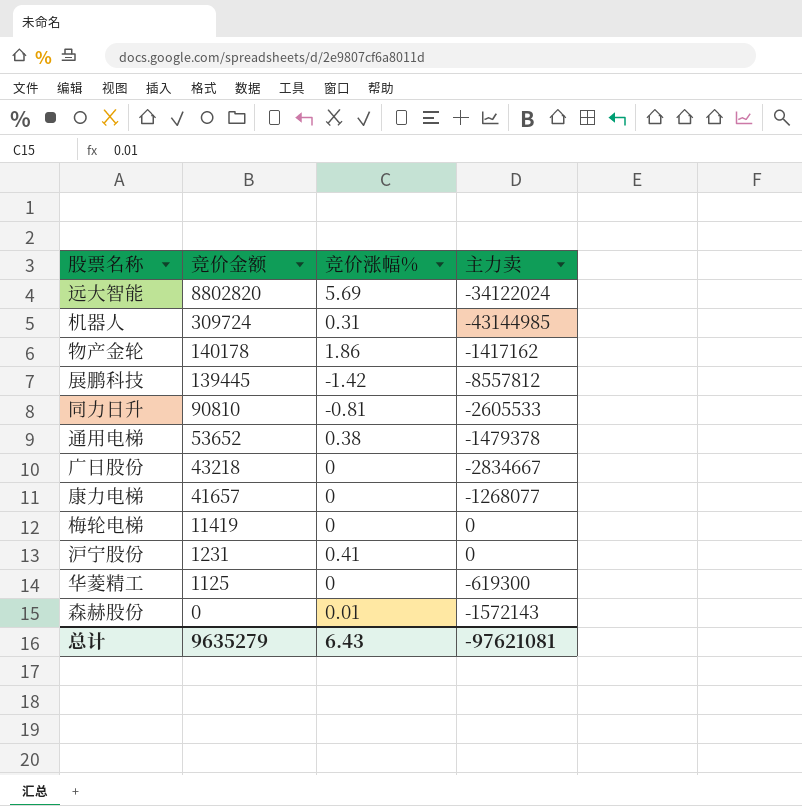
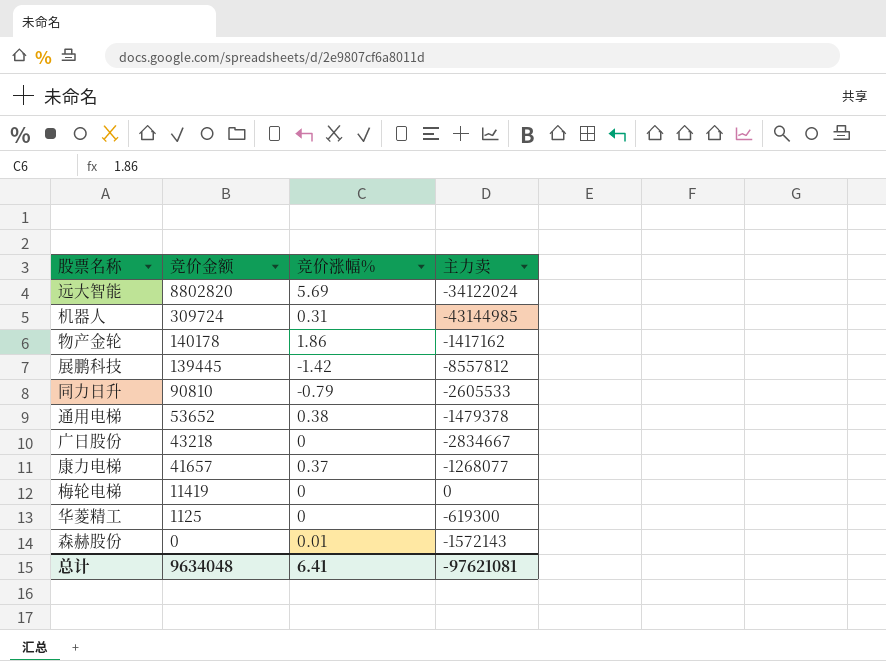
row 沪宁股份: 1231 | 0.41 | 0 -> none
同力日升 | 竞价涨幅%: -0.81 -> -0.79
康力电梯 | 竞价涨幅%: 0 -> 0.37
总计 | 竞价金额: 9635279 -> 9634048
总计 | 竞价涨幅%: 6.43 -> 6.41

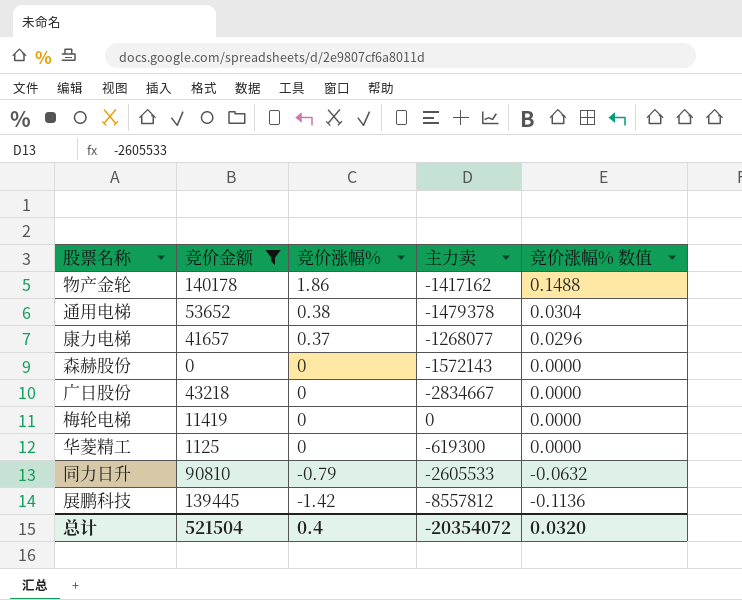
filter: none -> 竞价金额 <= 140178
row order: 竞价金额 descending -> 竞价涨幅% descending
column 竞价涨幅% 数值 | formula: none -> [竞价涨幅%] * 0.08
森赫股份 | 竞价涨幅%: 0.01 -> 0
总计 | 竞价金额: 9634048 -> 521504
总计 | 竞价涨幅%: 6.41 -> 0.4
总计 | 主力卖: -97621081 -> -20354072

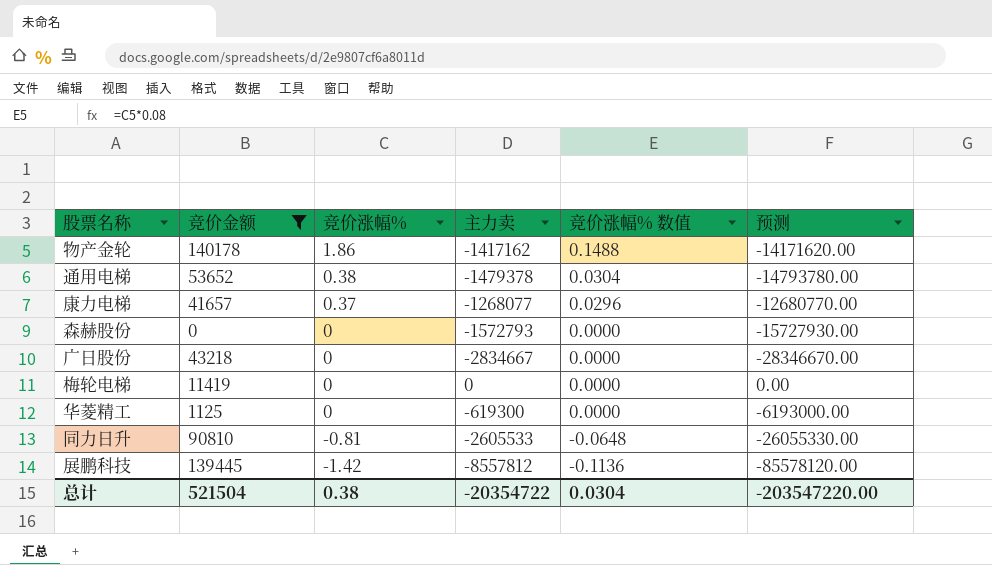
column 预测 | formula: none -> [主力卖] * 10
森赫股份 | 主力卖: -1572143 -> -1572793
同力日升 | 竞价涨幅%: -0.79 -> -0.81
同力日升 | 竞价涨幅% 数值: -0.0632 -> -0.0648
总计 | 竞价涨幅%: 0.4 -> 0.38
总计 | 主力卖: -20354072 -> -20354722
总计 | 竞价涨幅% 数值: 0.0320 -> 0.0304

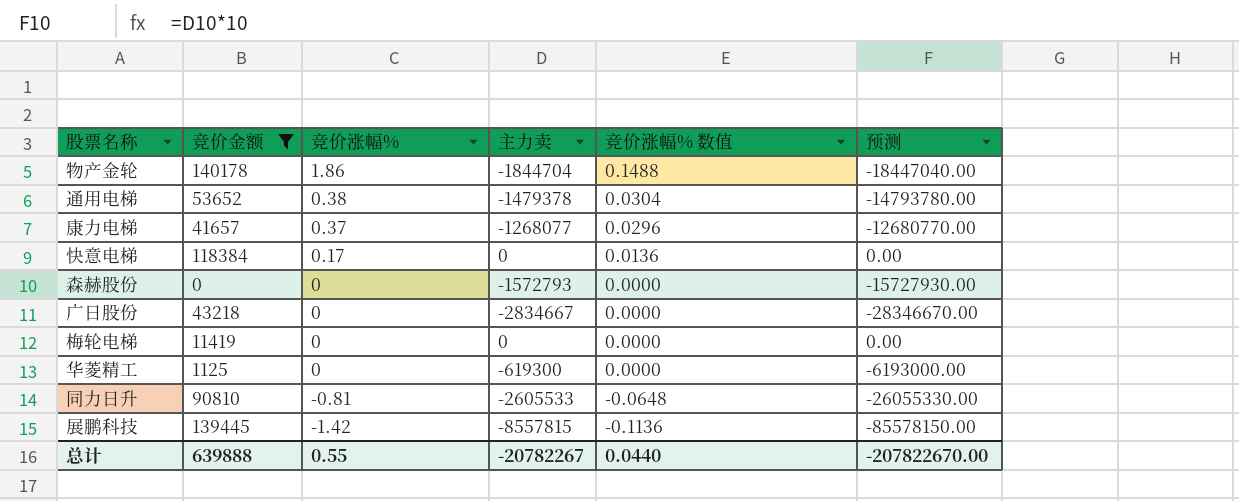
物产金轮 | 主力卖: -1417162 -> -1844704
物产金轮 | 预测: -14171620.00 -> -18447040.00
row 快意电梯: none -> 118384 | 0.17 | 0 | 0.0136 | 0.00
展鹏科技 | 主力卖: -8557812 -> -8557815
展鹏科技 | 预测: -85578120.00 -> -85578150.00
总计 | 竞价金额: 521504 -> 639888
总计 | 竞价涨幅%: 0.38 -> 0.55
总计 | 主力卖: -20354722 -> -20782267
总计 | 竞价涨幅% 数值: 0.0304 -> 0.0440
总计 | 预测: -203547220.00 -> -207822670.00

